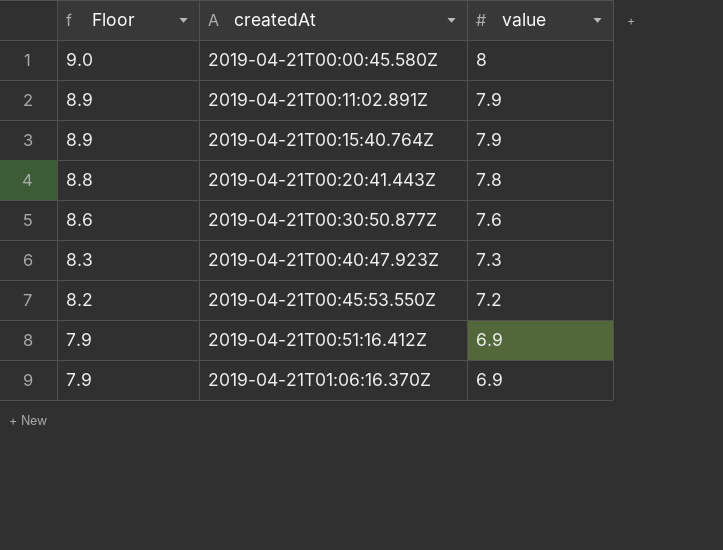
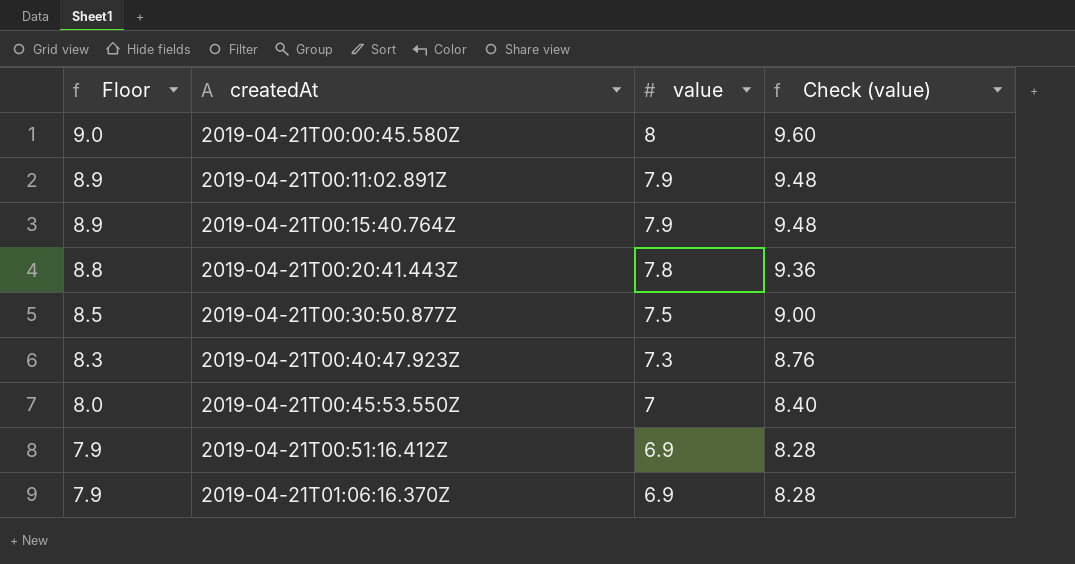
column Check (value) | formula: none -> [value] * 1.2
2019-04-21T00:30:50.877Z | Floor: 8.6 -> 8.5
2019-04-21T00:30:50.877Z | value: 7.6 -> 7.5
2019-04-21T00:45:53.550Z | Floor: 8.2 -> 8.0
2019-04-21T00:45:53.550Z | value: 7.2 -> 7

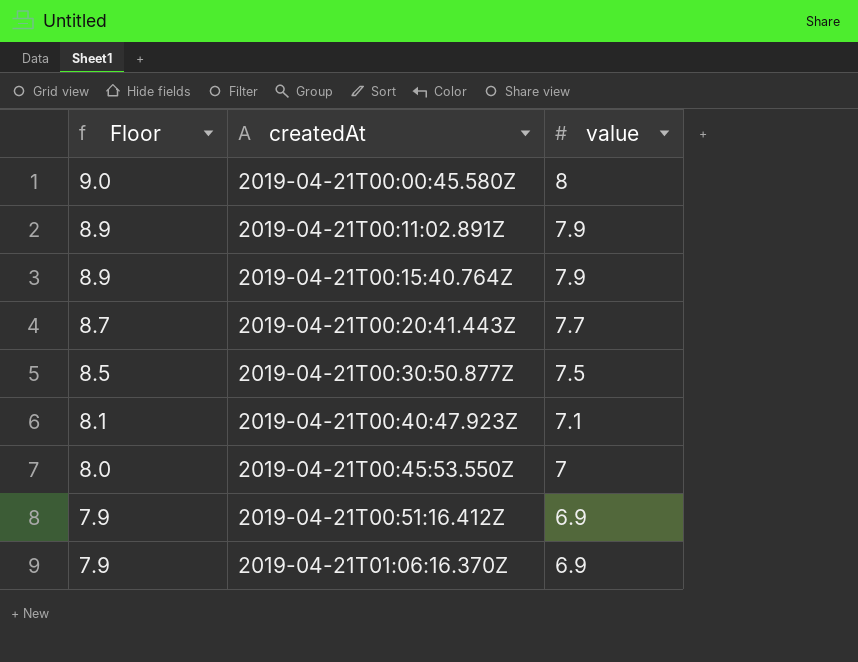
column Check (value) | formula: [value] * 1.2 -> none
2019-04-21T00:20:41.443Z | Floor: 8.8 -> 8.7
2019-04-21T00:20:41.443Z | value: 7.8 -> 7.7
2019-04-21T00:40:47.923Z | Floor: 8.3 -> 8.1
2019-04-21T00:40:47.923Z | value: 7.3 -> 7.1

